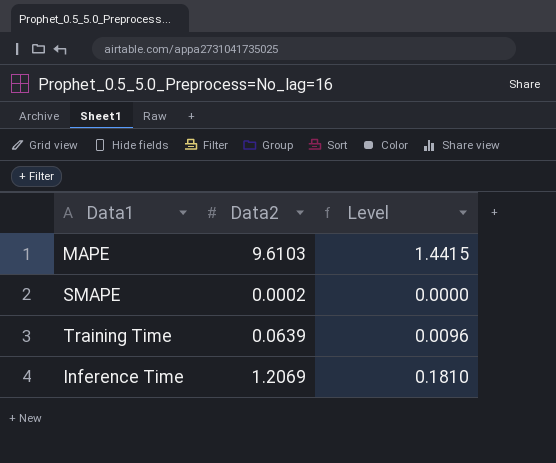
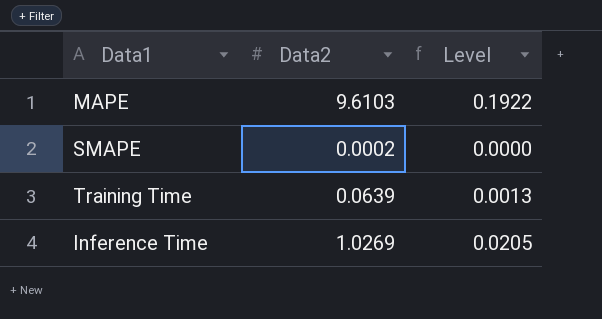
column Level | formula: [Data2] * 0.15 -> [Data2] * 0.02
Inference Time | Data2: 1.2069 -> 1.0269

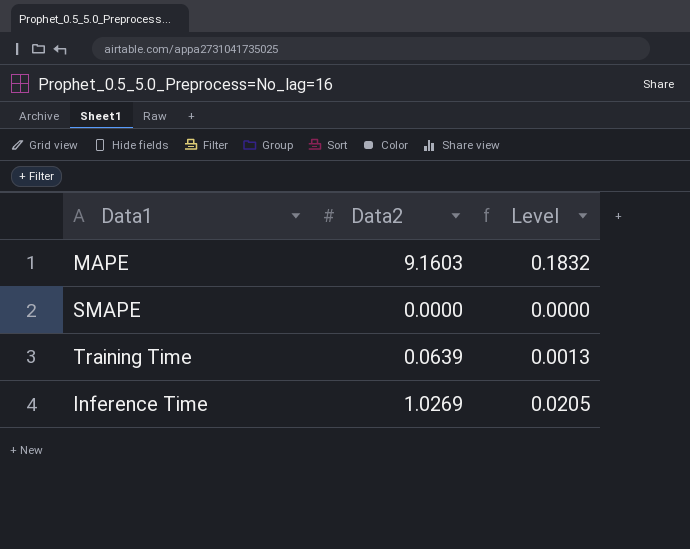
MAPE | Data2: 9.6103 -> 9.1603
MAPE | Level: 0.1922 -> 0.1832
SMAPE | Data2: 0.0002 -> 0.0000

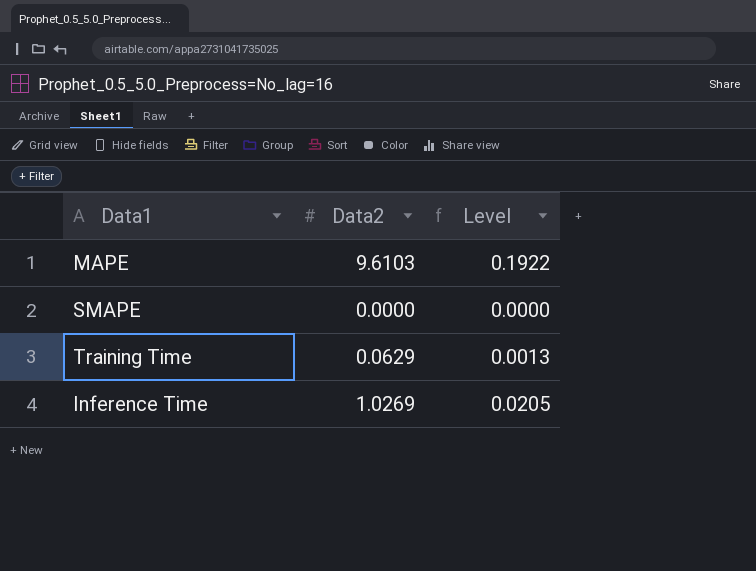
MAPE | Data2: 9.1603 -> 9.6103
MAPE | Level: 0.1832 -> 0.1922
Training Time | Data2: 0.0639 -> 0.0629

